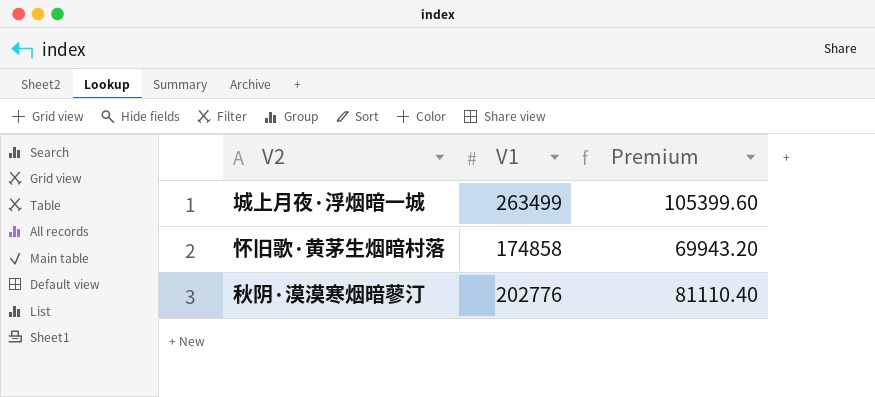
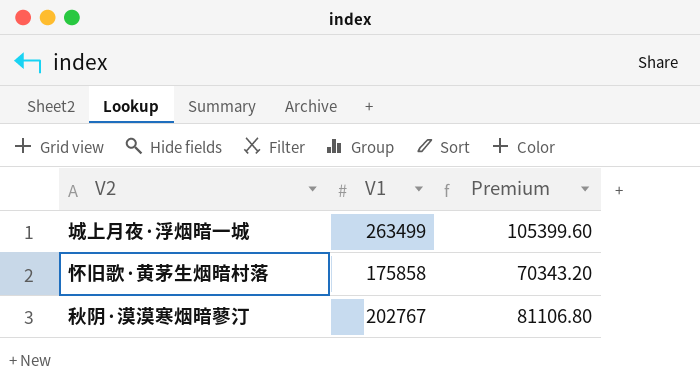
怀旧歌·黄茅生烟暗村落 | V1: 174858 -> 175858
怀旧歌·黄茅生烟暗村落 | Premium: 69943.20 -> 70343.20
秋阴·漠漠寒烟暗蓼汀 | V1: 202776 -> 202767
秋阴·漠漠寒烟暗蓼汀 | Premium: 81110.40 -> 81106.80

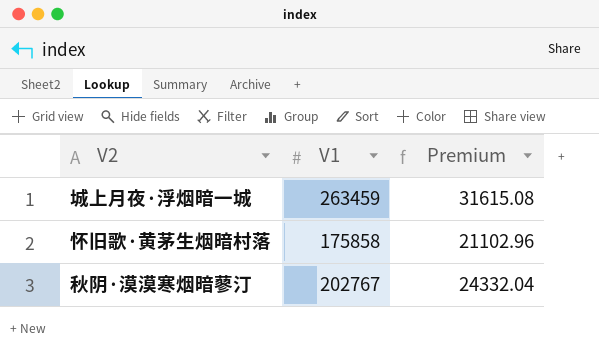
column Premium | formula: [V1] * 0.4 -> [V1] * 0.12
城上月夜·浮烟暗一城 | V1: 263499 -> 263459

